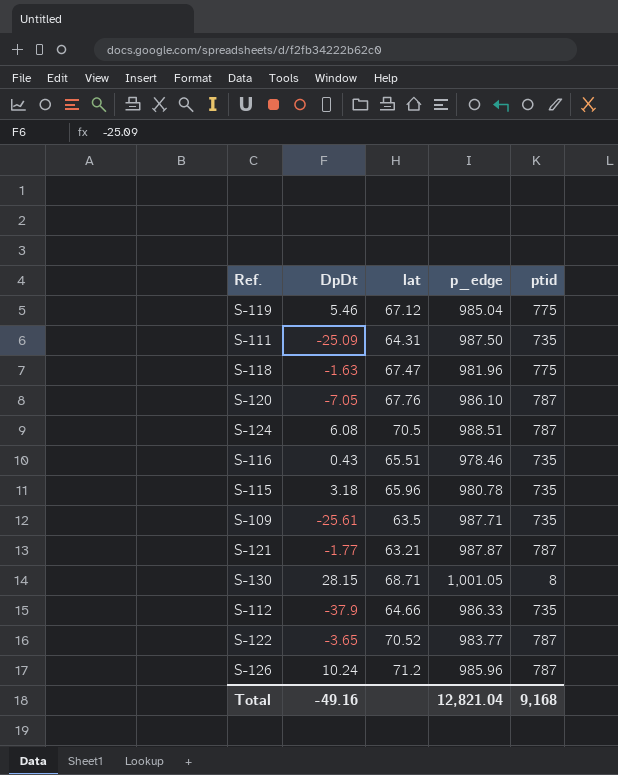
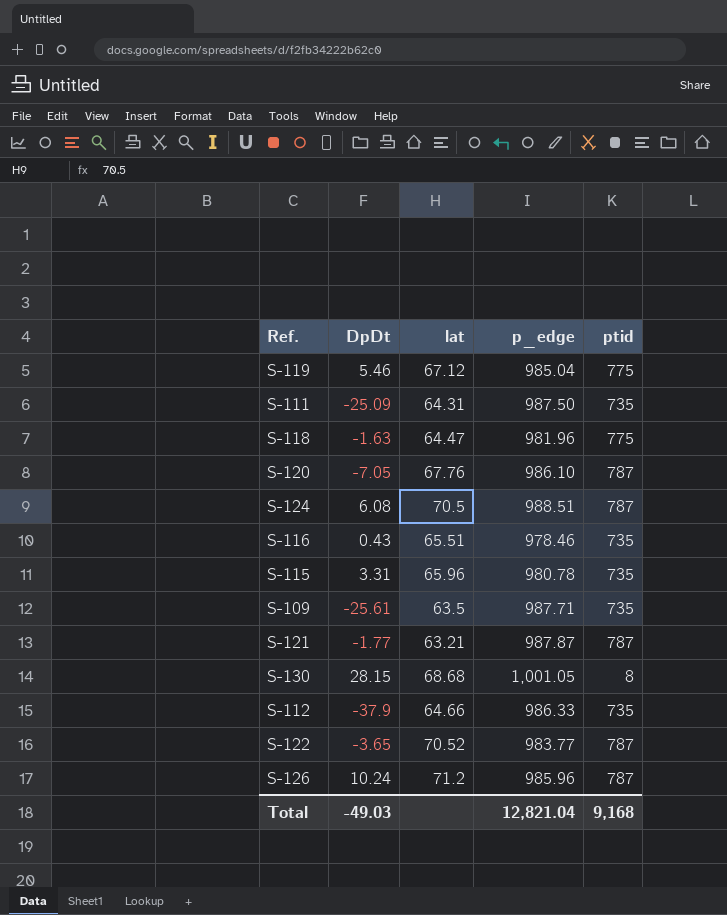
S-118 | lat: 67.47 -> 64.47
S-115 | DpDt: 3.18 -> 3.31
S-130 | lat: 68.71 -> 68.68
Total | DpDt: -49.16 -> -49.03

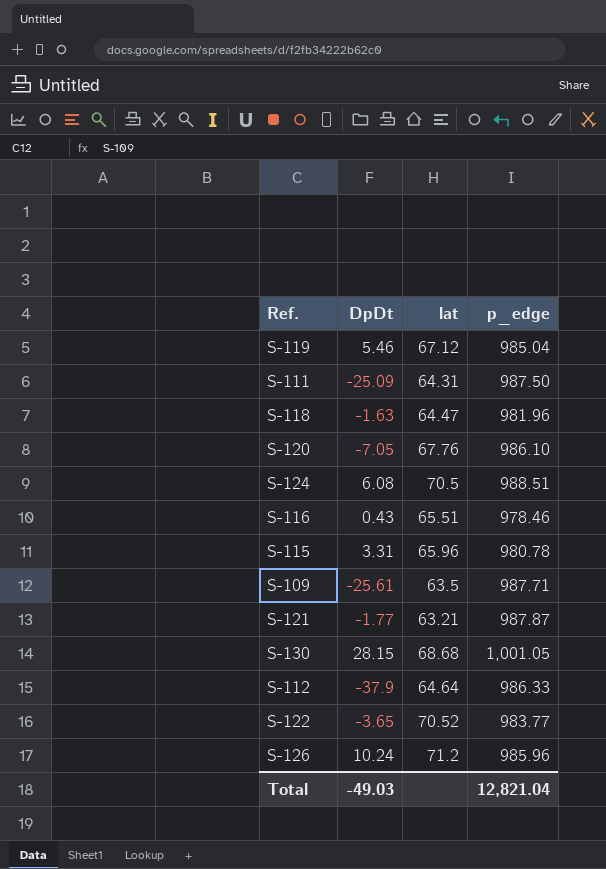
column ptid | position: 5 -> none
S-112 | lat: 64.66 -> 64.64

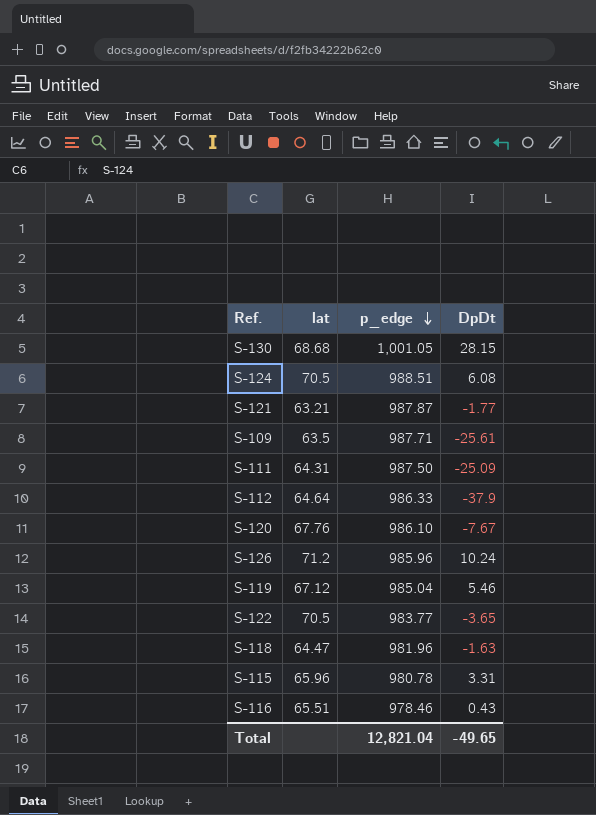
row order: none -> p_edge descending
column DpDt | position: 2 -> 4
S-120 | DpDt: -7.05 -> -7.67
S-122 | lat: 70.52 -> 70.5
Total | DpDt: -49.03 -> -49.65

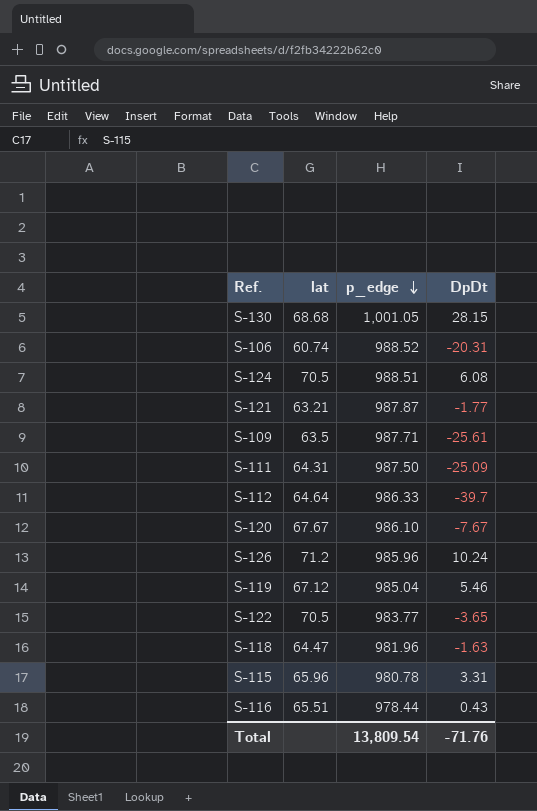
row S-106: none -> 60.74 | 988.52 | -20.31
S-112 | DpDt: -37.9 -> -39.7
S-120 | lat: 67.76 -> 67.67
S-116 | p_edge: 978.46 -> 978.44
Total | p_edge: 12,821.04 -> 13,809.54
Total | DpDt: -49.65 -> -71.76

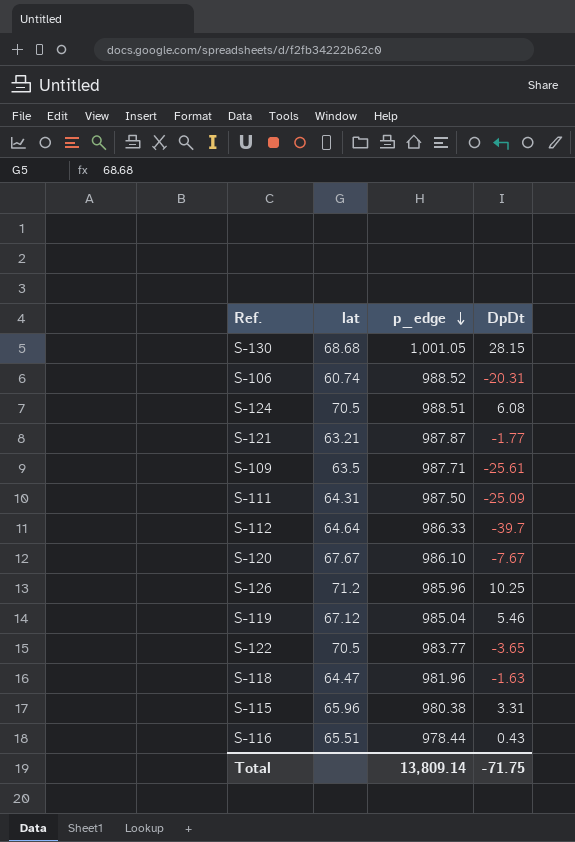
S-126 | DpDt: 10.24 -> 10.25
S-115 | p_edge: 980.78 -> 980.38
Total | p_edge: 13,809.54 -> 13,809.14
Total | DpDt: -71.76 -> -71.75

